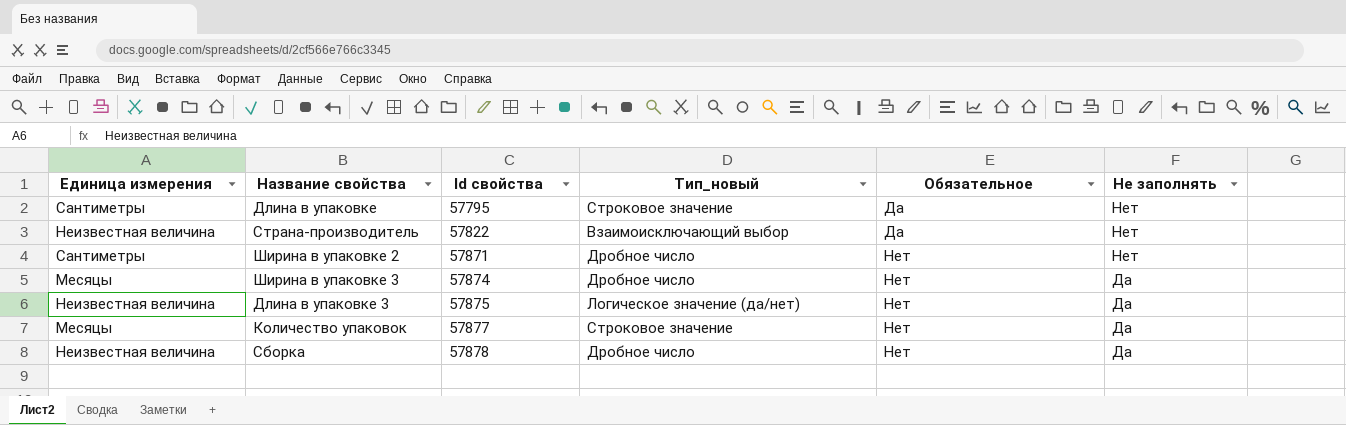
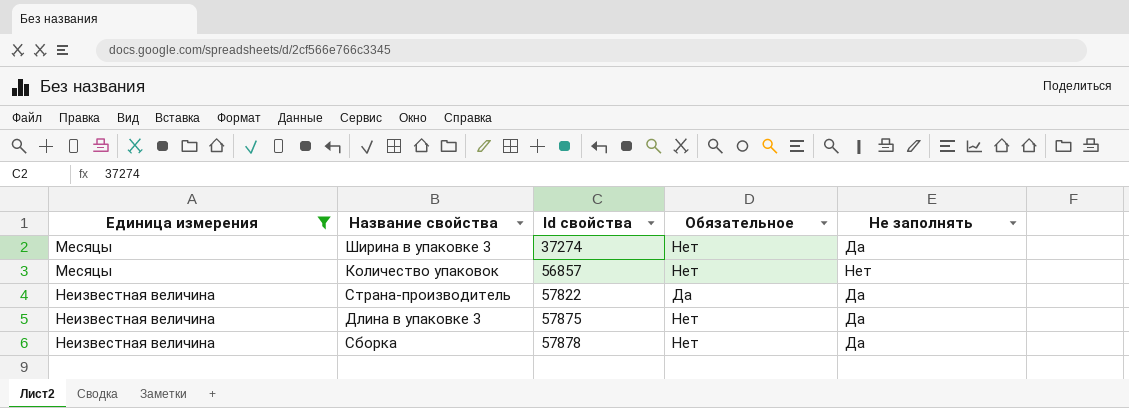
filter: none -> Единица измерения != Сантиметры
row order: Id свойства ascending -> Единица измерения ascending
column Тип_новый | position: 4 -> none
Ширина в упаковке 3 | Id свойства: 57874 -> 37274
Количество упаковок | Id свойства: 57877 -> 56857
Количество упаковок | Не заполнять: Да -> Нет
Страна-производитель | Не заполнять: Нет -> Да

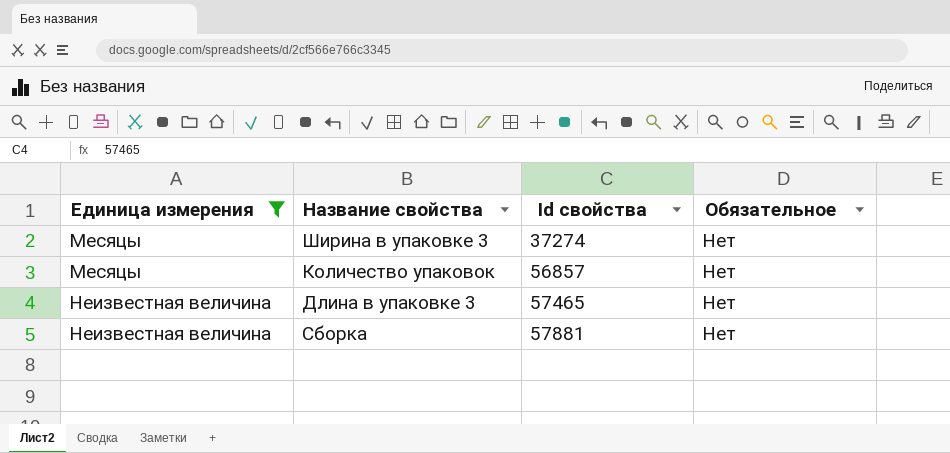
column Не заполнять | position: 5 -> none
row Страна-производитель: Неизвестная величина | 57822 | Да | Да -> none
Длина в упаковке 3 | Id свойства: 57875 -> 57465
Сборка | Id свойства: 57878 -> 57881

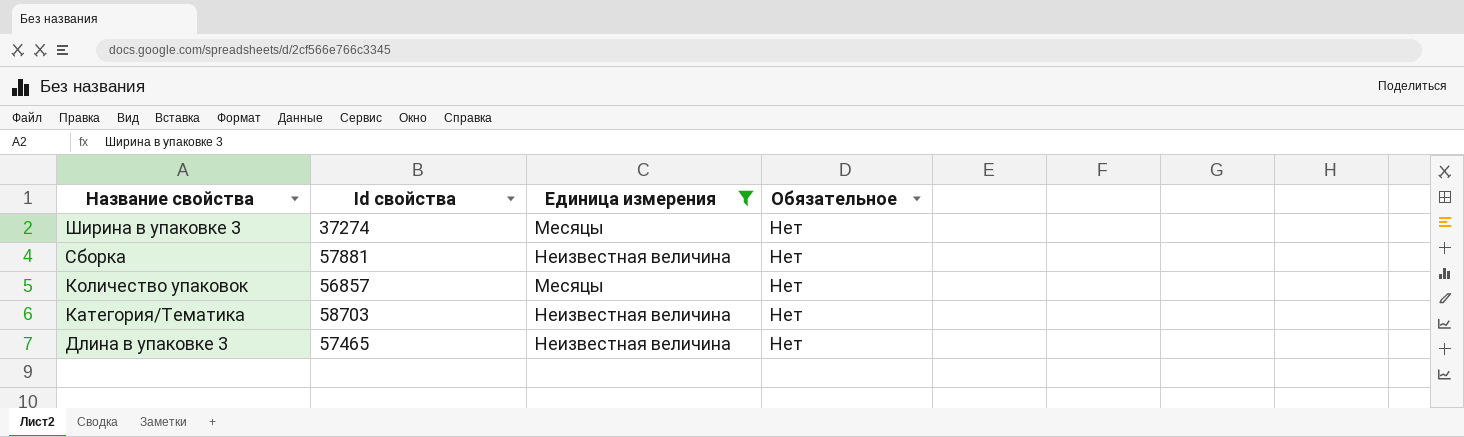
row order: Единица измерения ascending -> Название свойства descending
column Единица измерения | position: 1 -> 3
row Категория/Тематика: none -> 58703 | Неизвестная величина | Нет

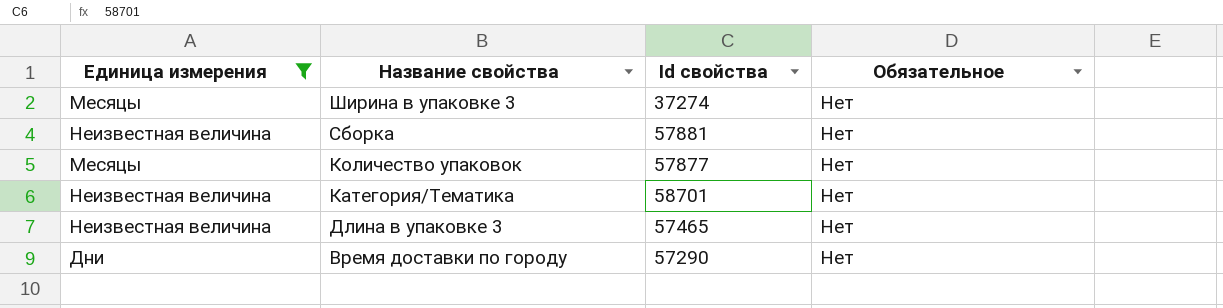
column Единица измерения | position: 3 -> 1
Количество упаковок | Id свойства: 56857 -> 57877
Категория/Тематика | Id свойства: 58703 -> 58701
row Время доставки по городу: none -> Дни | 57290 | Нет

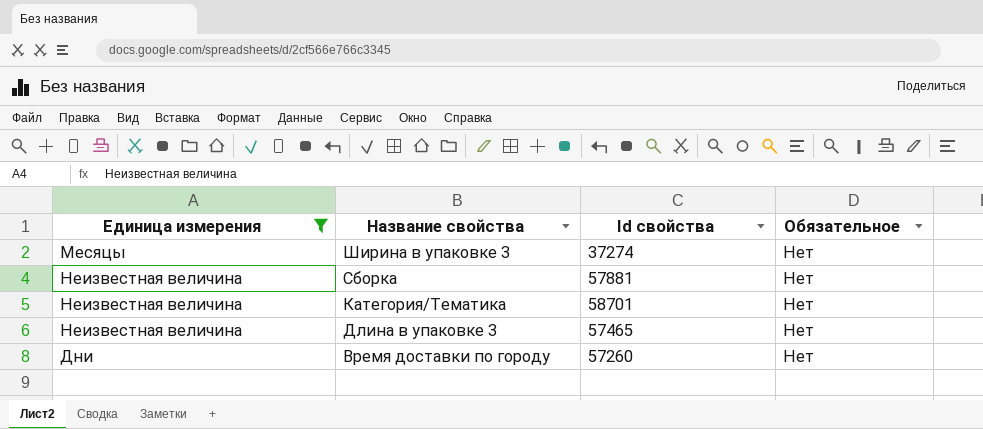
row Количество упаковок: Месяцы | 57877 | Нет -> none
Время доставки по городу | Id свойства: 57290 -> 57260

